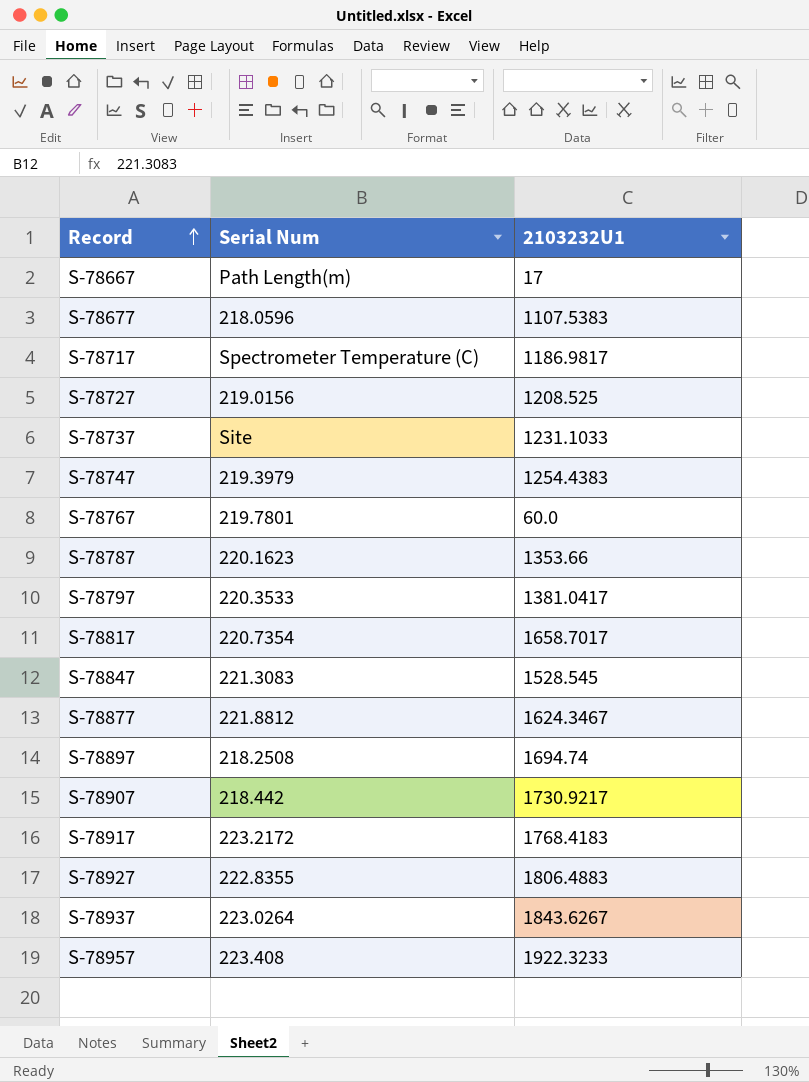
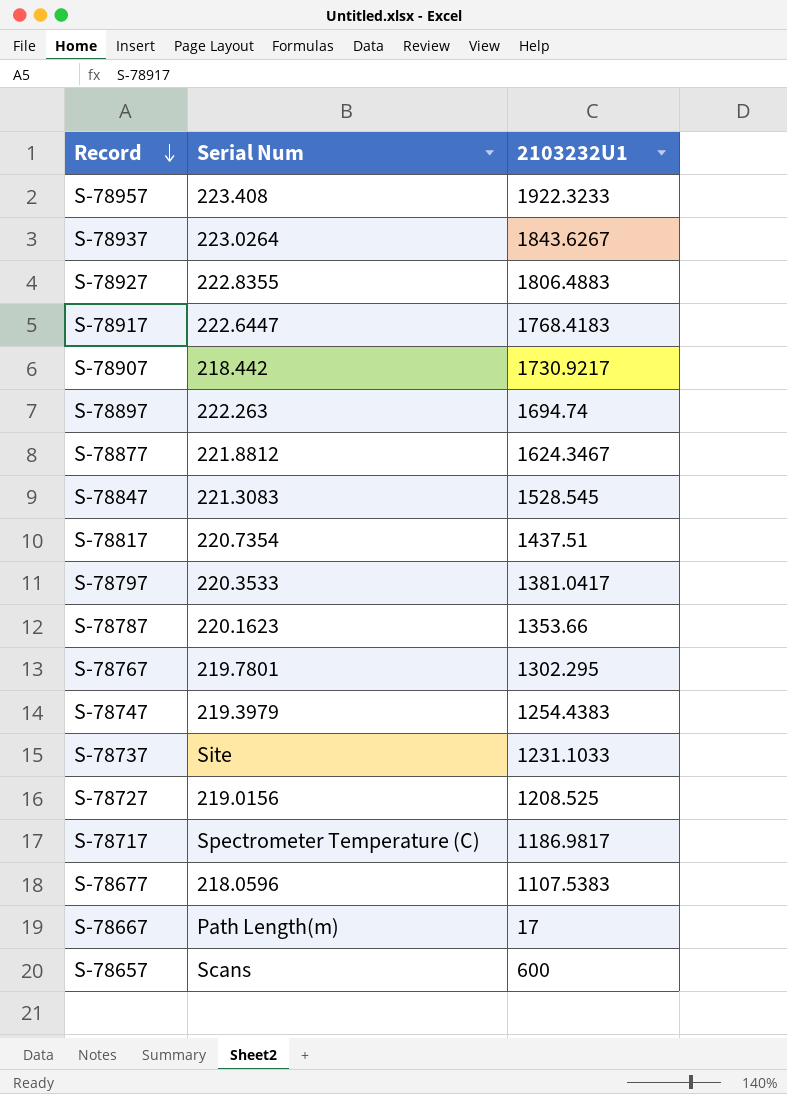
row order: Record ascending -> Record descending
S-78917 | Serial Num: 223.2172 -> 222.6447
S-78897 | Serial Num: 218.2508 -> 222.263
S-78817 | 2103232U1: 1658.7017 -> 1437.51
S-78767 | 2103232U1: 60.0 -> 1302.295
row S-78657: none -> Scans | 600

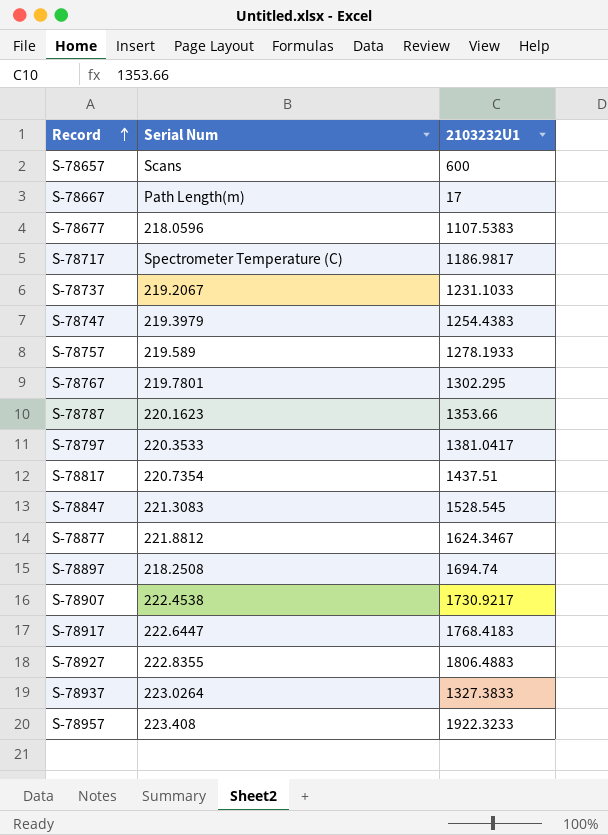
row order: Record descending -> Record ascending
row S-78727: 219.0156 | 1208.525 -> none
S-78737 | Serial Num: Site -> 219.2067
row S-78757: none -> 219.589 | 1278.1933
S-78897 | Serial Num: 222.263 -> 218.2508
S-78907 | Serial Num: 218.442 -> 222.4538
S-78937 | 2103232U1: 1843.6267 -> 1327.3833

